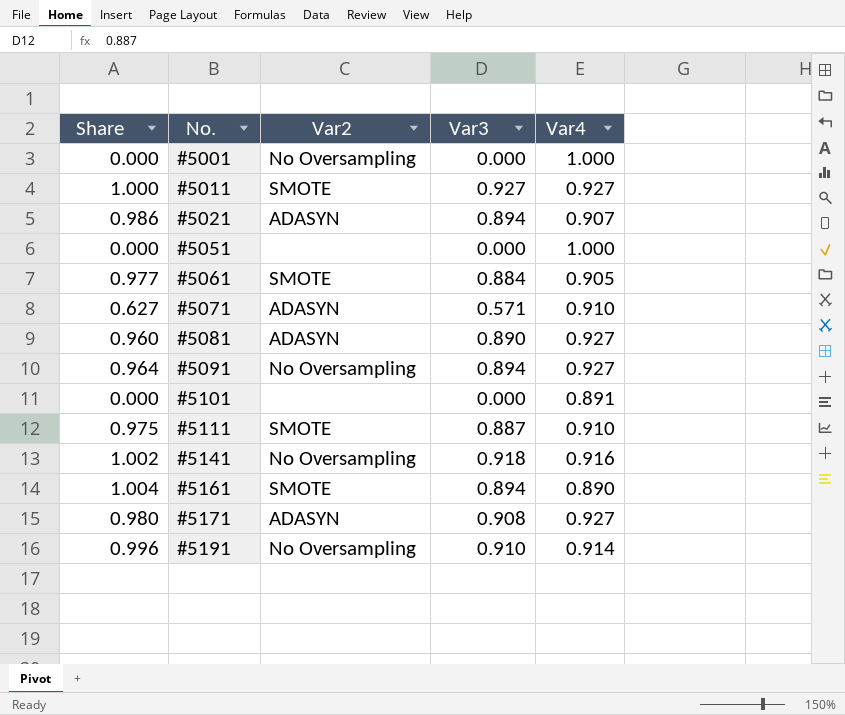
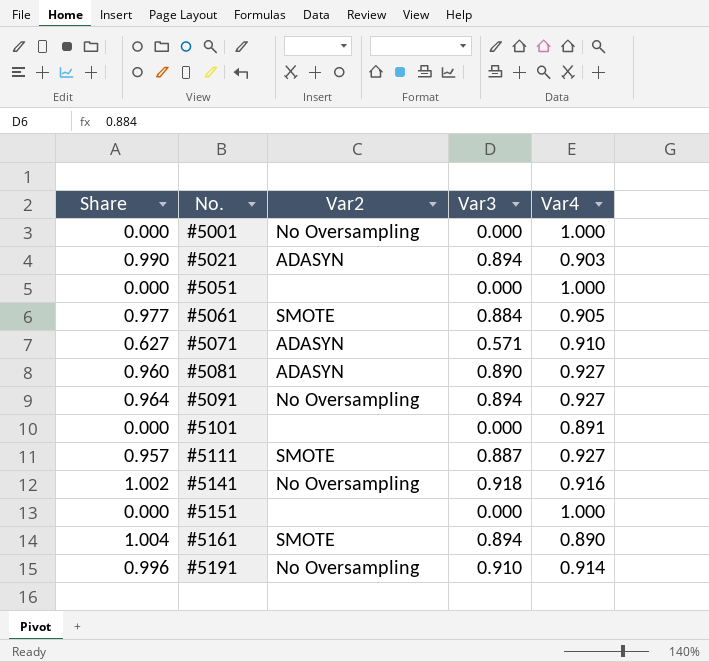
row #5011: 1.000 | SMOTE | 0.927 | 0.927 -> none
row #5171: 0.980 | ADASYN | 0.908 | 0.927 -> none
#5021 | Share: 0.986 -> 0.990
#5021 | Var4: 0.907 -> 0.903
#5111 | Share: 0.975 -> 0.957
#5111 | Var4: 0.910 -> 0.927
row #5151: none -> 0.000 | none | 0.000 | 1.000

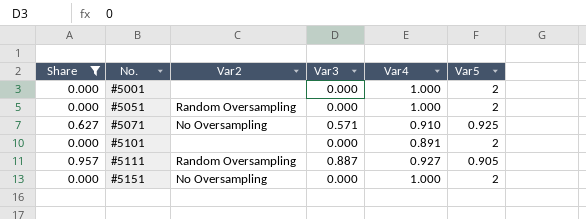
filter: none -> Share <= 0.957
column Var5 | position: none -> 6
#5001 | Var2: No Oversampling -> none
#5051 | Var2: none -> Random Oversampling
#5071 | Var2: ADASYN -> No Oversampling
#5111 | Var2: SMOTE -> Random Oversampling
#5151 | Var2: none -> No Oversampling

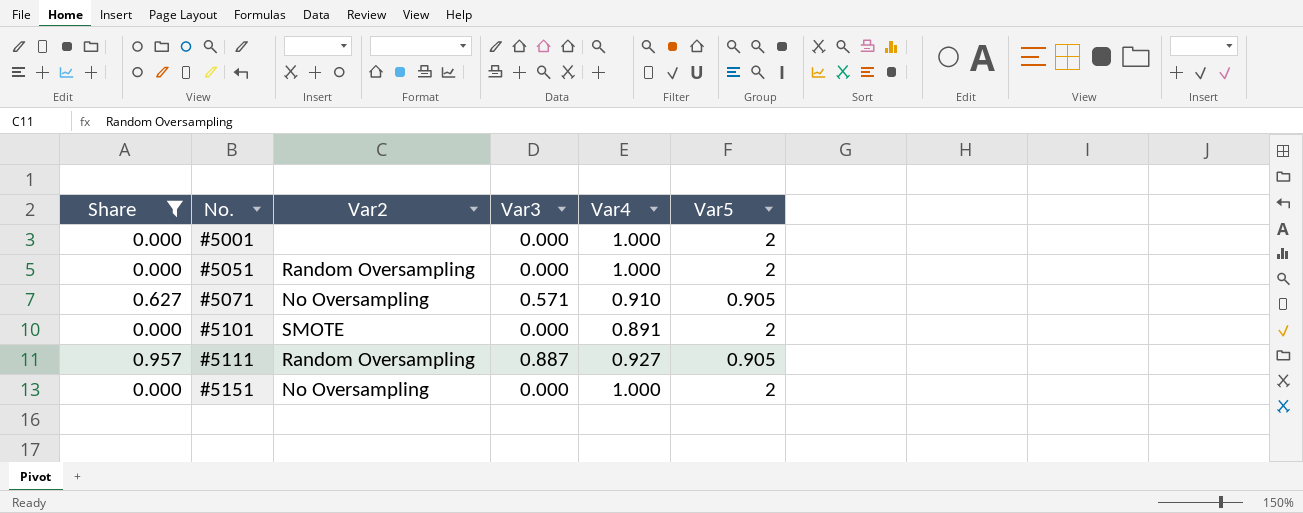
#5071 | Var5: 0.925 -> 0.905
#5101 | Var2: none -> SMOTE

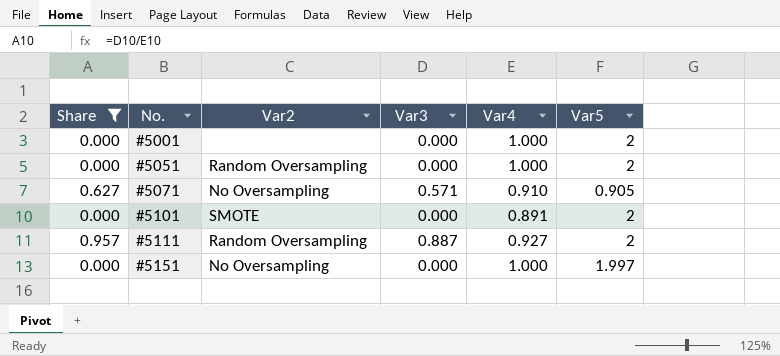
#5111 | Var5: 0.905 -> 2
#5151 | Var5: 2 -> 1.997

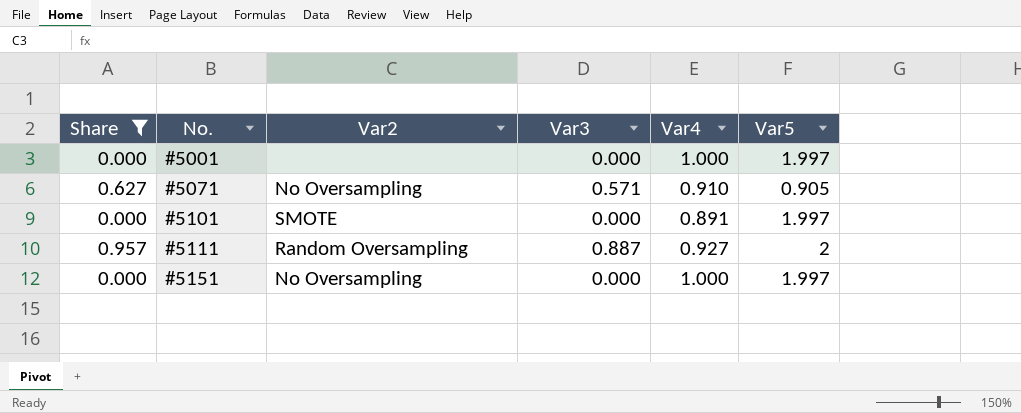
row #5051: 0.000 | Random Oversampling | 0.000 | 1.000 | 2 -> none
#5001 | Var5: 2 -> 1.997
#5101 | Var5: 2 -> 1.997

